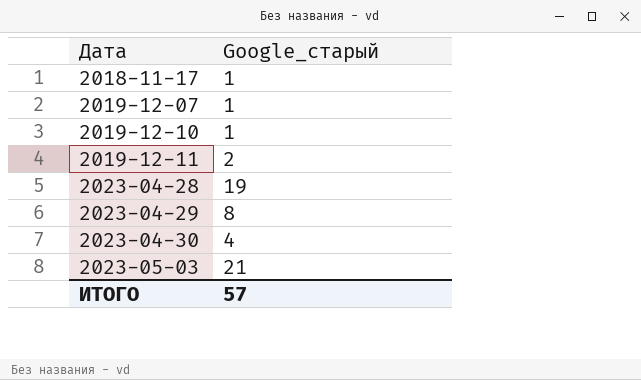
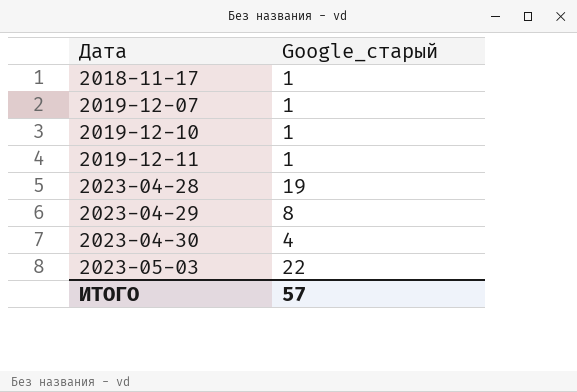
2019-12-11 | Google_старый: 2 -> 1
2023-05-03 | Google_старый: 21 -> 22

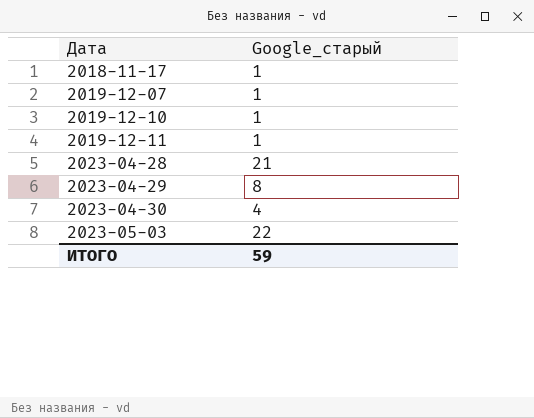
2023-04-28 | Google_старый: 19 -> 21
ИТОГО | Google_старый: 57 -> 59

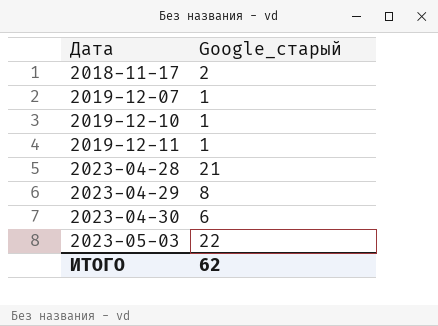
2018-11-17 | Google_старый: 1 -> 2
2023-04-30 | Google_старый: 4 -> 6
ИТОГО | Google_старый: 59 -> 62

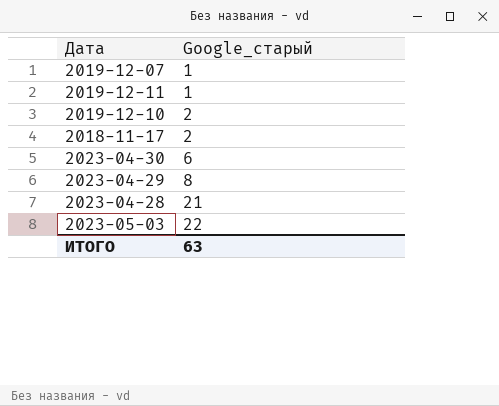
row order: Дата ascending -> Google_старый ascending
2019-12-10 | Google_старый: 1 -> 2
ИТОГО | Google_старый: 62 -> 63

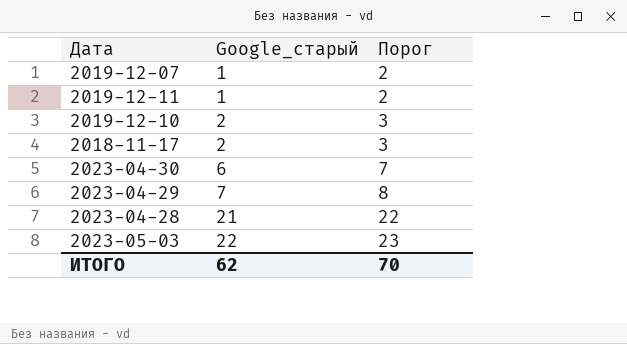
column Порог | formula: none -> [Google_старый] + 1
2023-04-29 | Google_старый: 8 -> 7
ИТОГО | Google_старый: 63 -> 62

